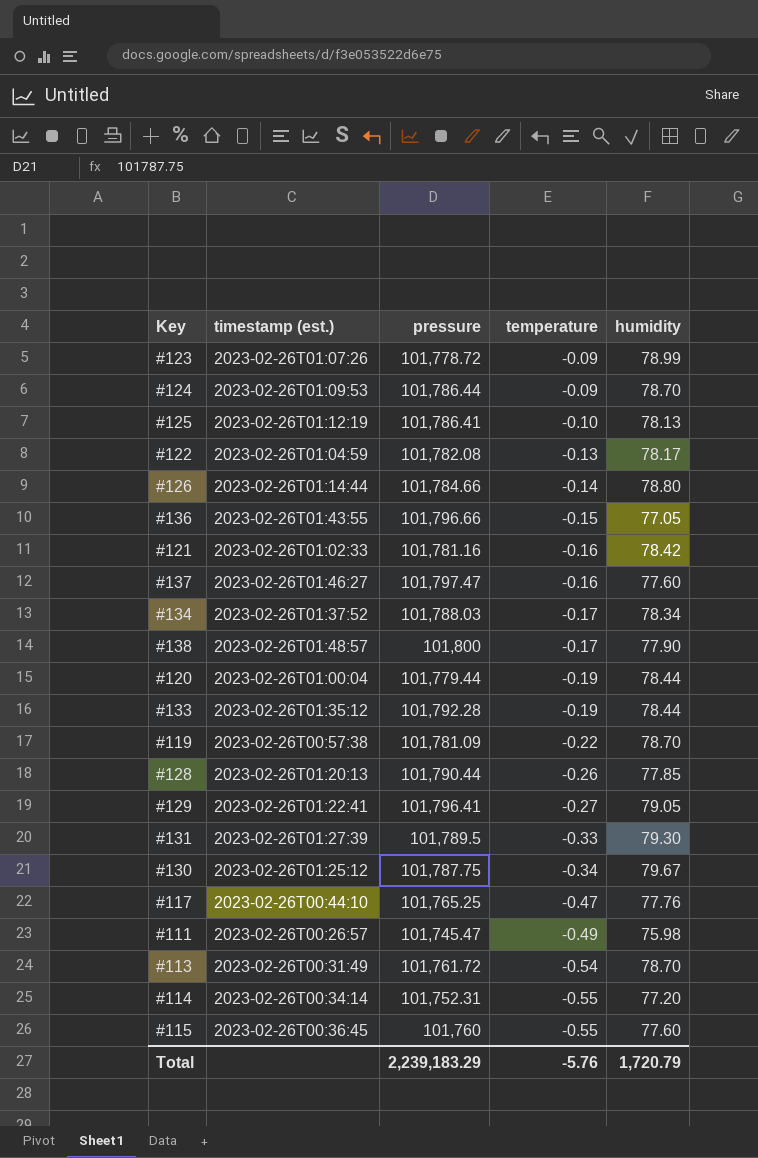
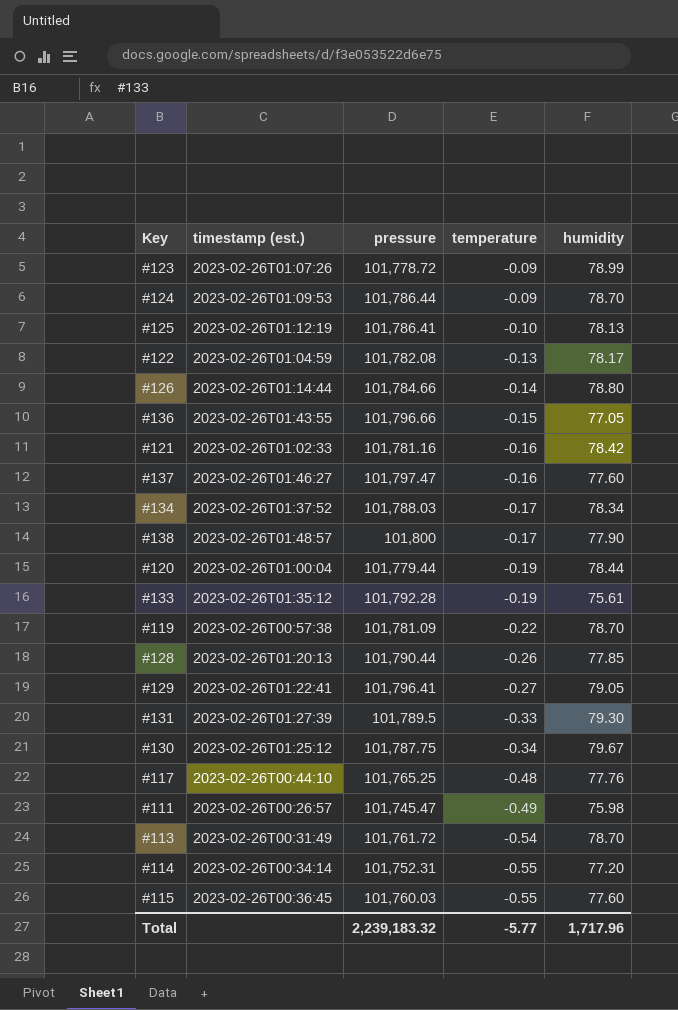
#133 | humidity: 78.44 -> 75.61
#117 | temperature: -0.47 -> -0.48
#115 | pressure: 101,760 -> 101,760.03
Total | pressure: 2,239,183.29 -> 2,239,183.32
Total | temperature: -5.76 -> -5.77
Total | humidity: 1,720.79 -> 1,717.96

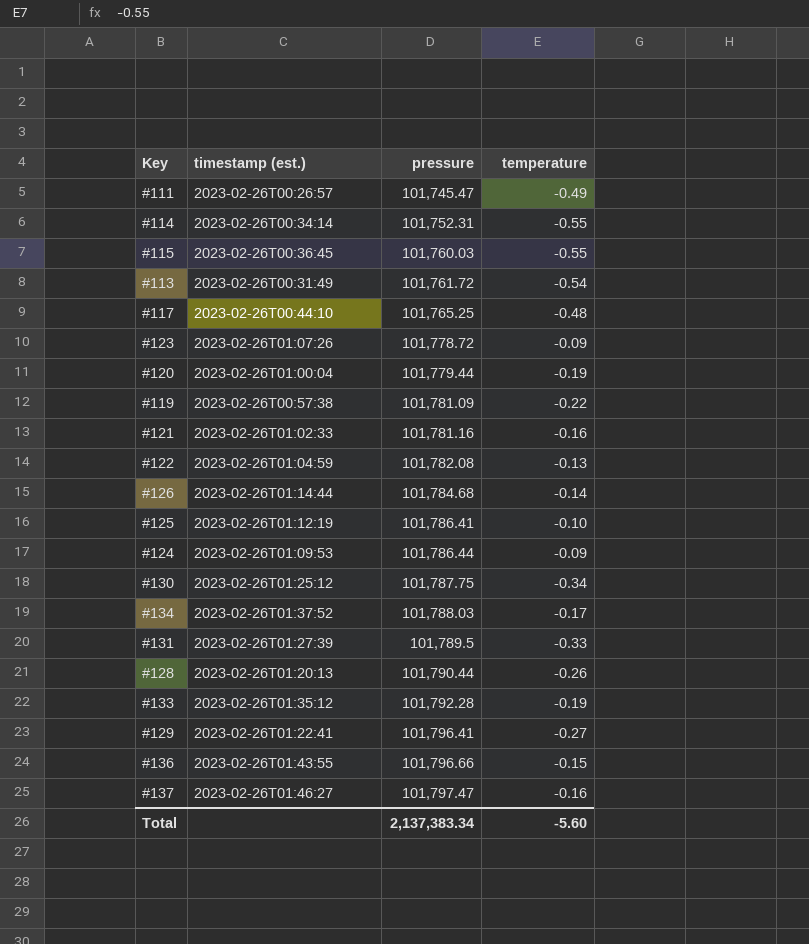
row order: temperature descending -> pressure ascending
column humidity | position: 5 -> none
row #138: 2023-02-26T01:48:57 | 101,800 | -0.17 | 77.90 -> none
#126 | pressure: 101,784.66 -> 101,784.68
Total | pressure: 2,239,183.32 -> 2,137,383.34
Total | temperature: -5.77 -> -5.60

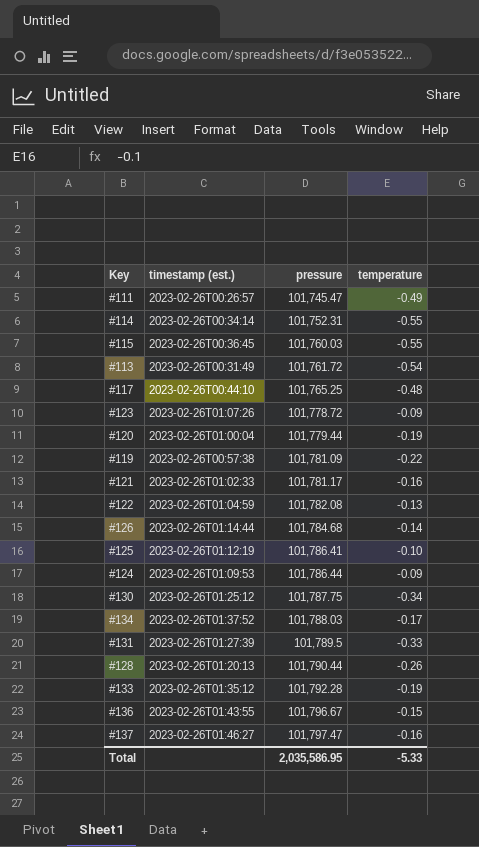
row #129: 2023-02-26T01:22:41 | 101,796.41 | -0.27 -> none
#121 | pressure: 101,781.16 -> 101,781.17
#136 | pressure: 101,796.66 -> 101,796.67
Total | pressure: 2,137,383.34 -> 2,035,586.95
Total | temperature: -5.60 -> -5.33

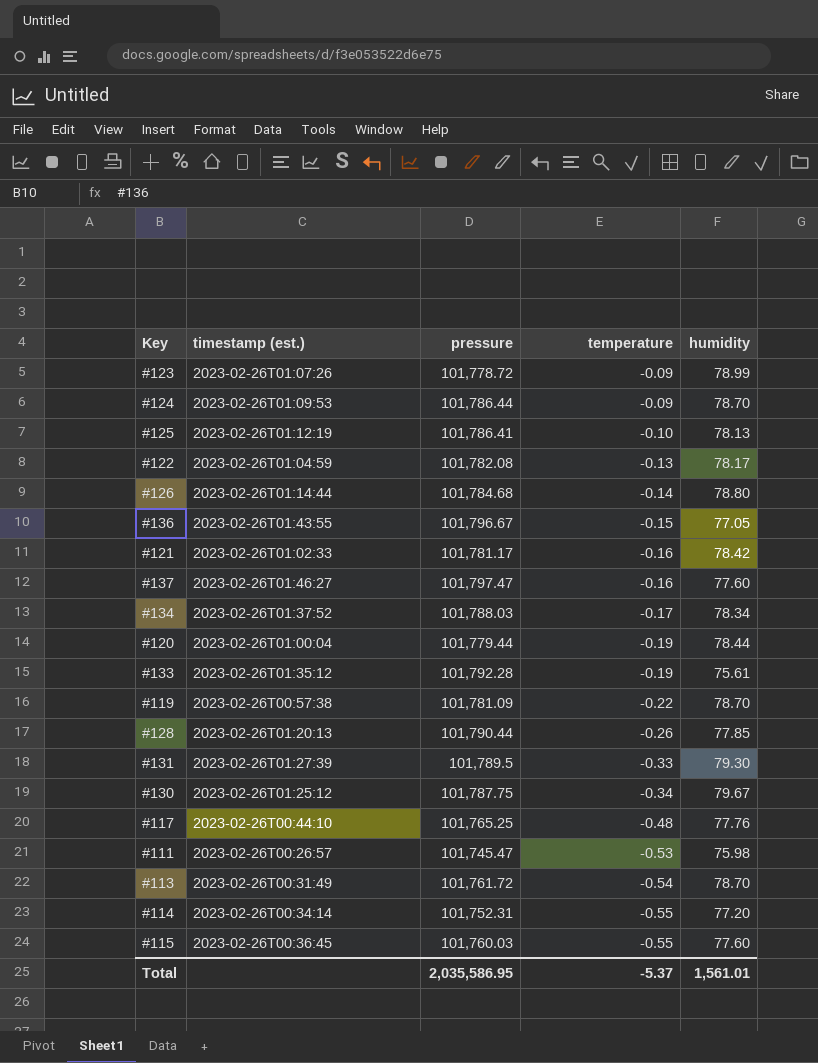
row order: pressure ascending -> temperature descending
column humidity | position: none -> 5
#111 | temperature: -0.49 -> -0.53
Total | temperature: -5.33 -> -5.37

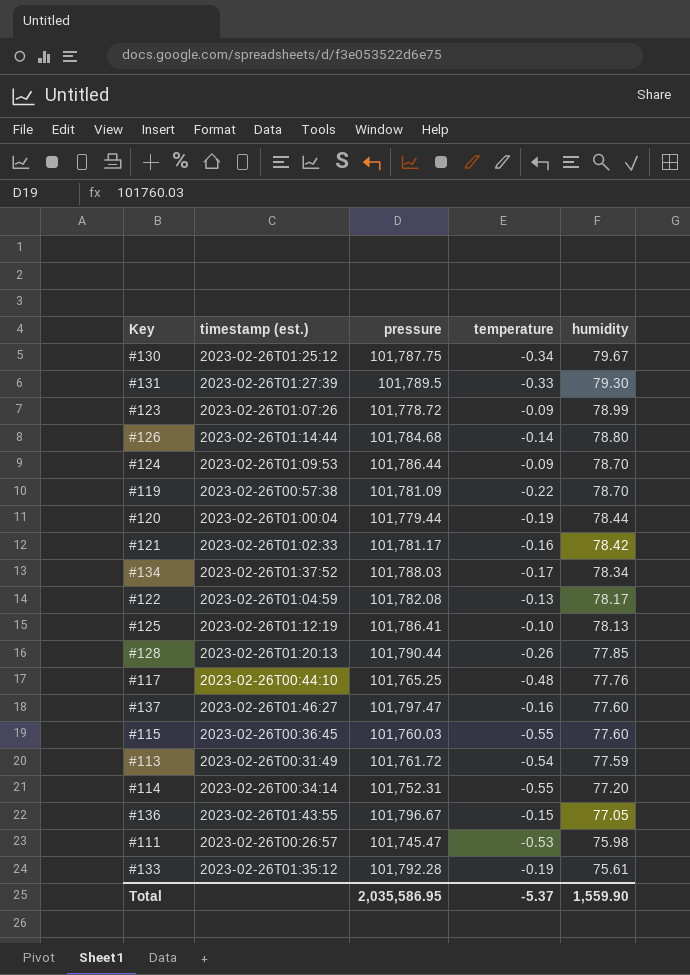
row order: temperature descending -> humidity descending
#113 | humidity: 78.70 -> 77.59
Total | humidity: 1,561.01 -> 1,559.90

